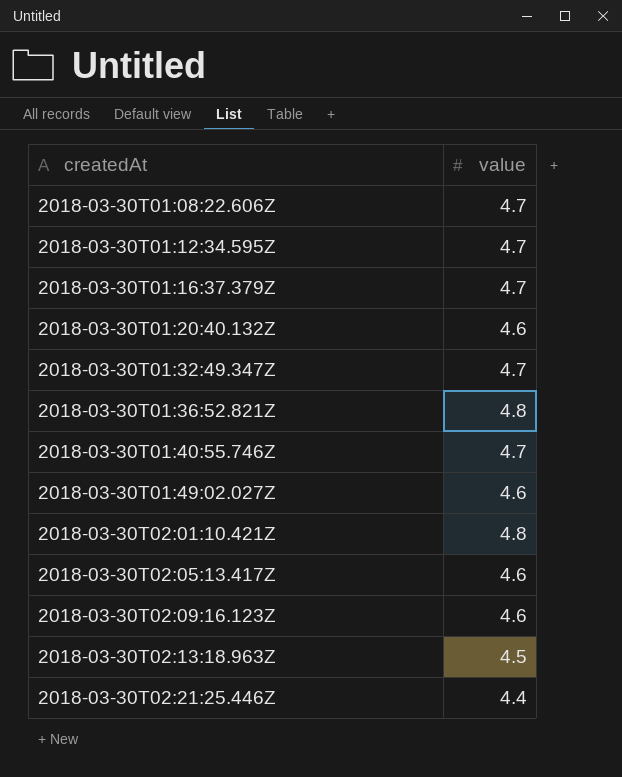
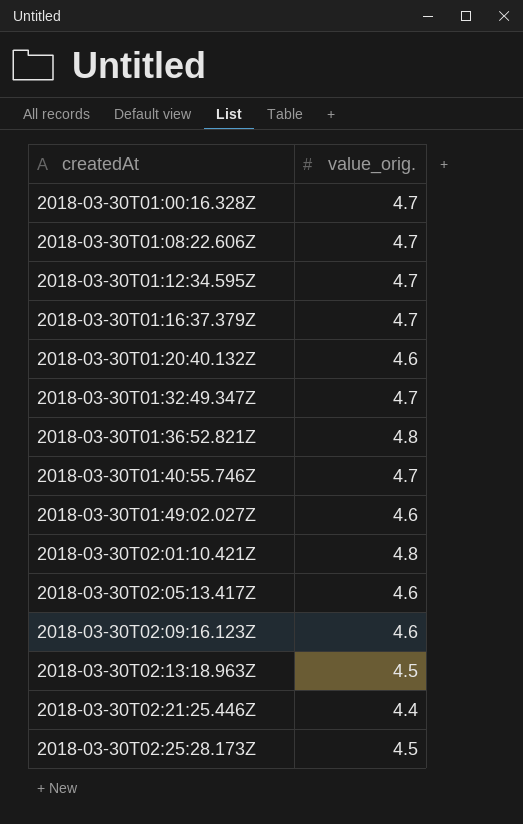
column name: value -> value_orig.
row 2018-03-30T01:00:16.328Z: none -> 4.7
row 2018-03-30T02:25:28.173Z: none -> 4.5

